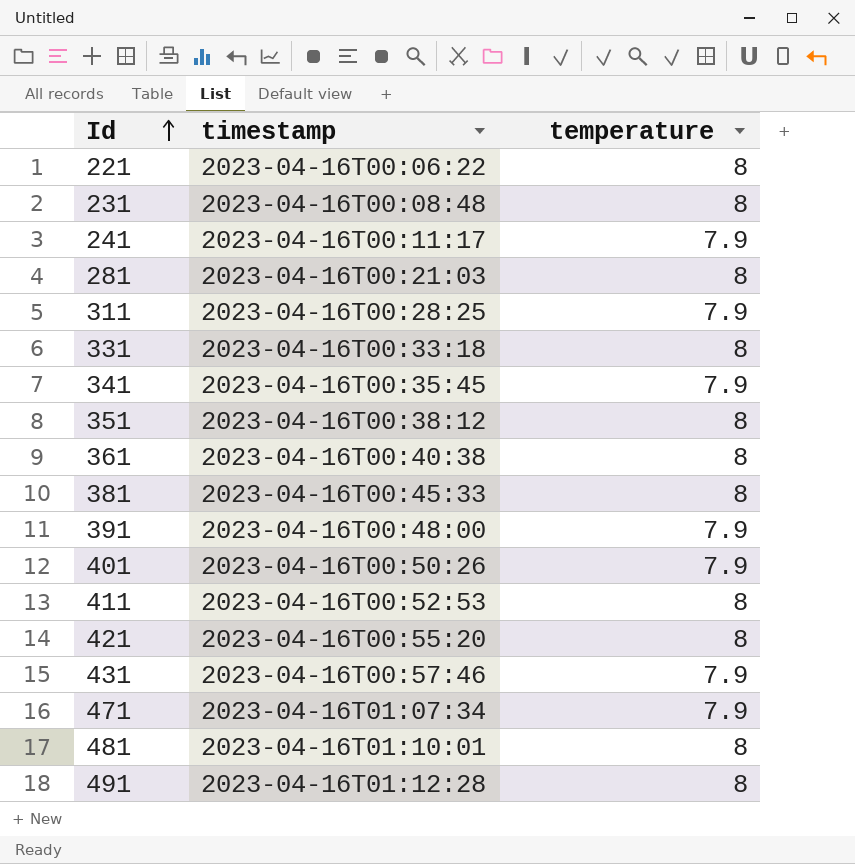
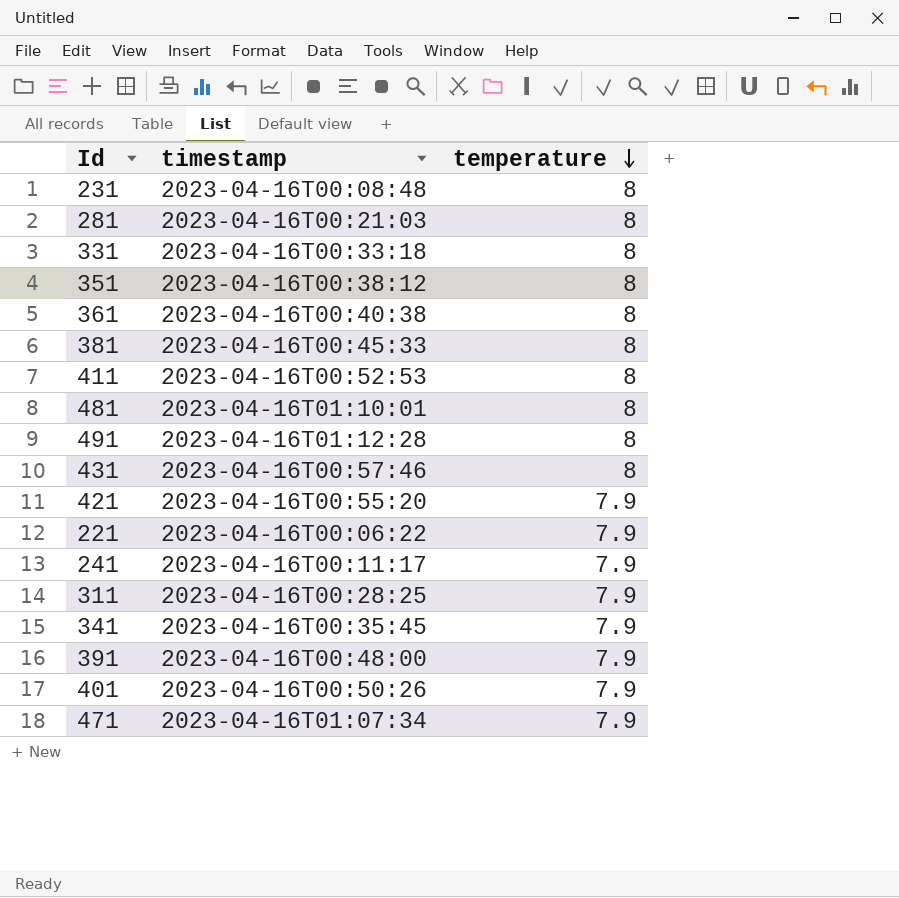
row order: Id ascending -> temperature descending
431 | temperature: 7.9 -> 8
421 | temperature: 8 -> 7.9
221 | temperature: 8 -> 7.9

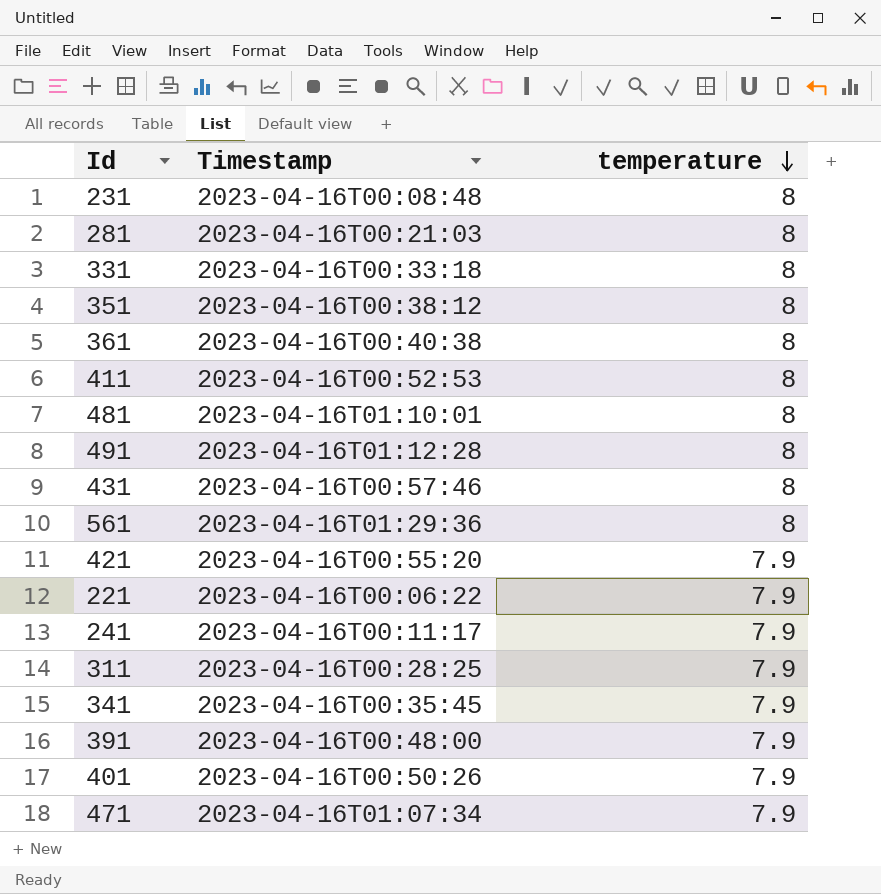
column name: timestamp -> Timestamp
row 381: 2023-04-16T00:45:33 | 8 -> none
row 561: none -> 2023-04-16T01:29:36 | 8

